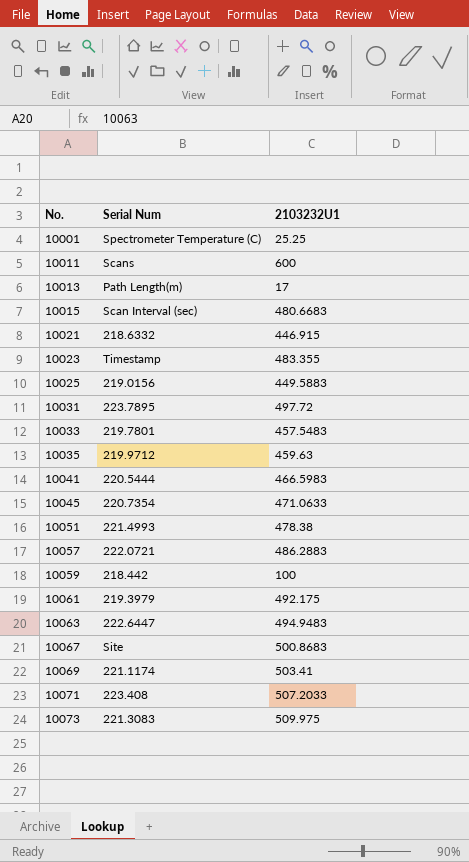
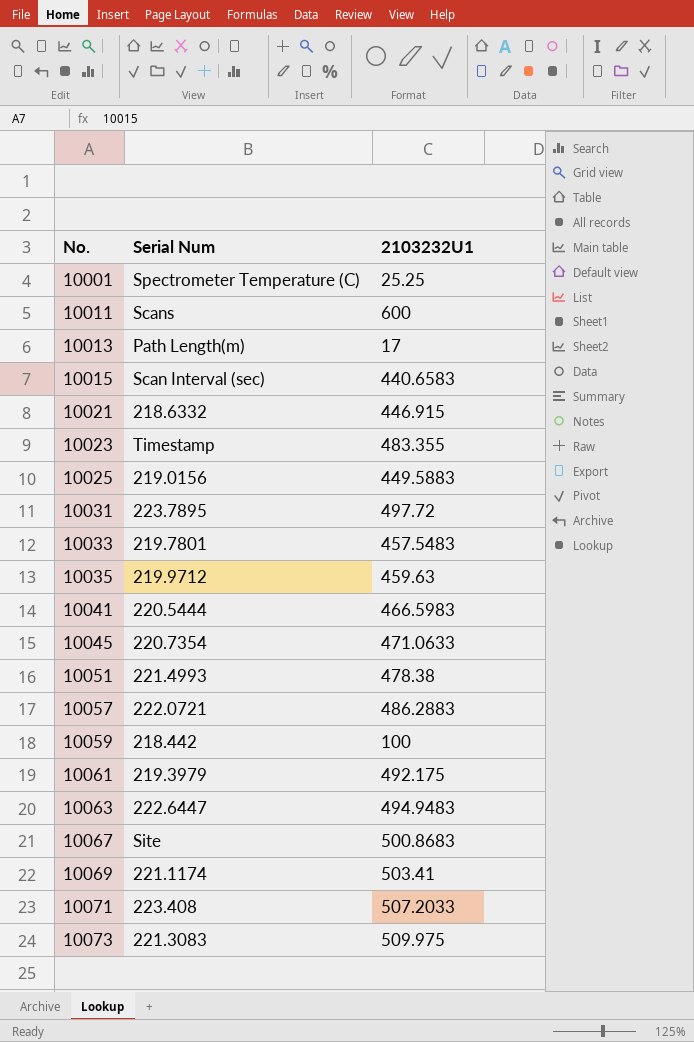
10015 | 2103232U1: 480.6683 -> 440.6583

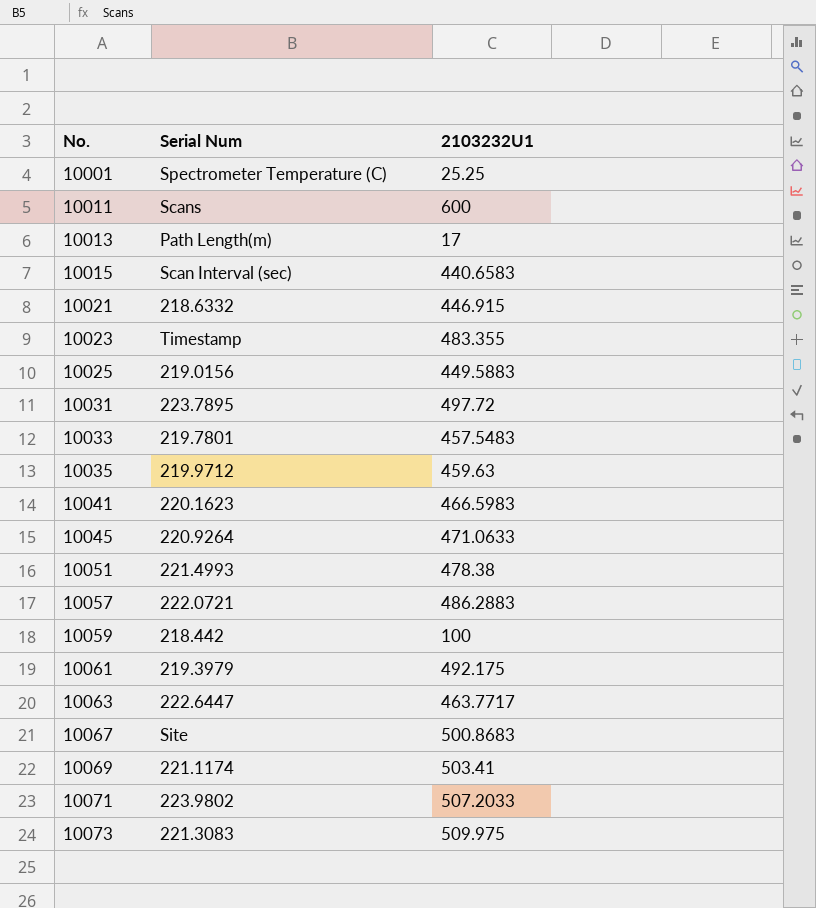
10041 | Serial Num: 220.5444 -> 220.1623
10045 | Serial Num: 220.7354 -> 220.9264
10063 | 2103232U1: 494.9483 -> 463.7717
10071 | Serial Num: 223.408 -> 223.9802

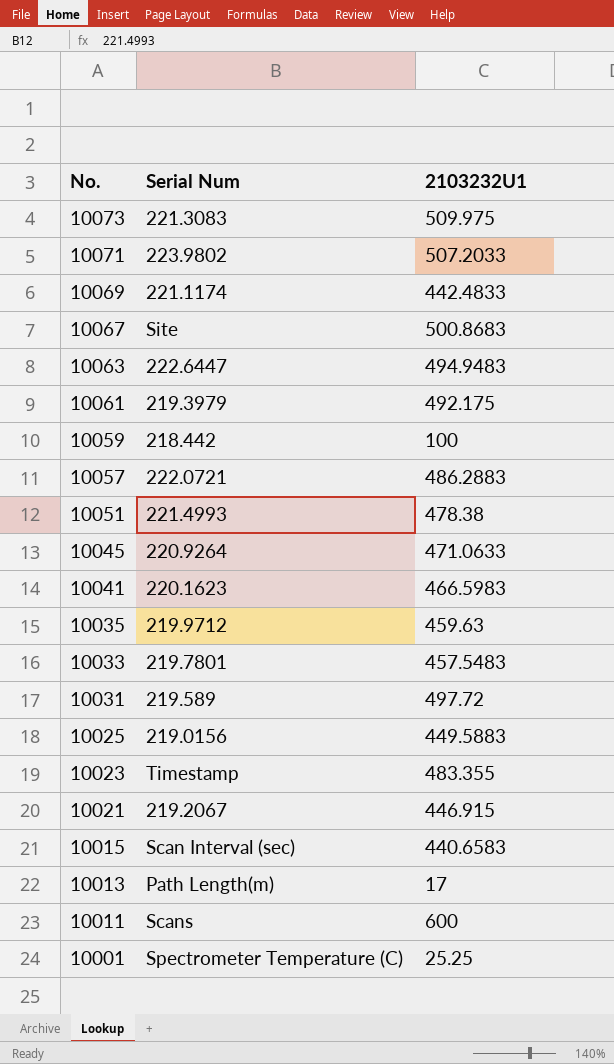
row order: No. ascending -> No. descending
10069 | 2103232U1: 503.41 -> 442.4833
10063 | 2103232U1: 463.7717 -> 494.9483
10031 | Serial Num: 223.7895 -> 219.589
10021 | Serial Num: 218.6332 -> 219.2067

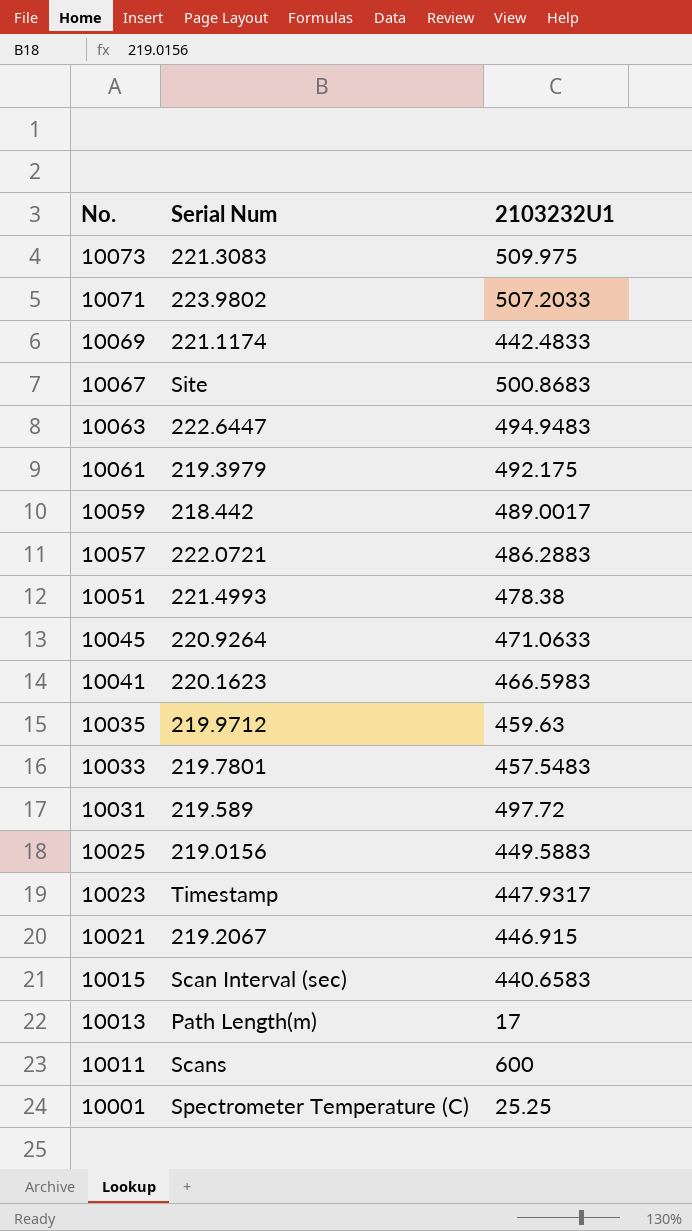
10059 | 2103232U1: 100 -> 489.0017
10023 | 2103232U1: 483.355 -> 447.9317

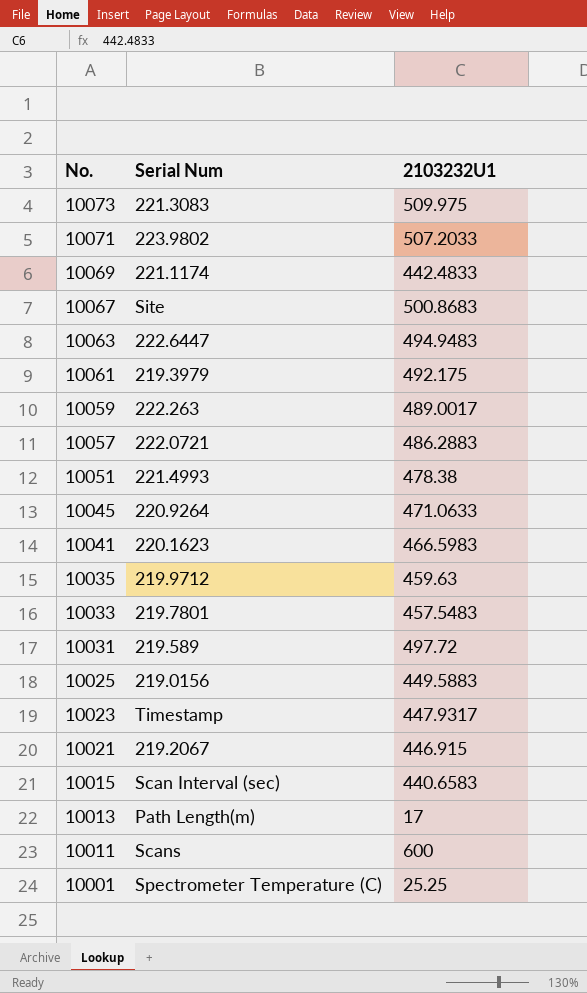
10059 | Serial Num: 218.442 -> 222.263

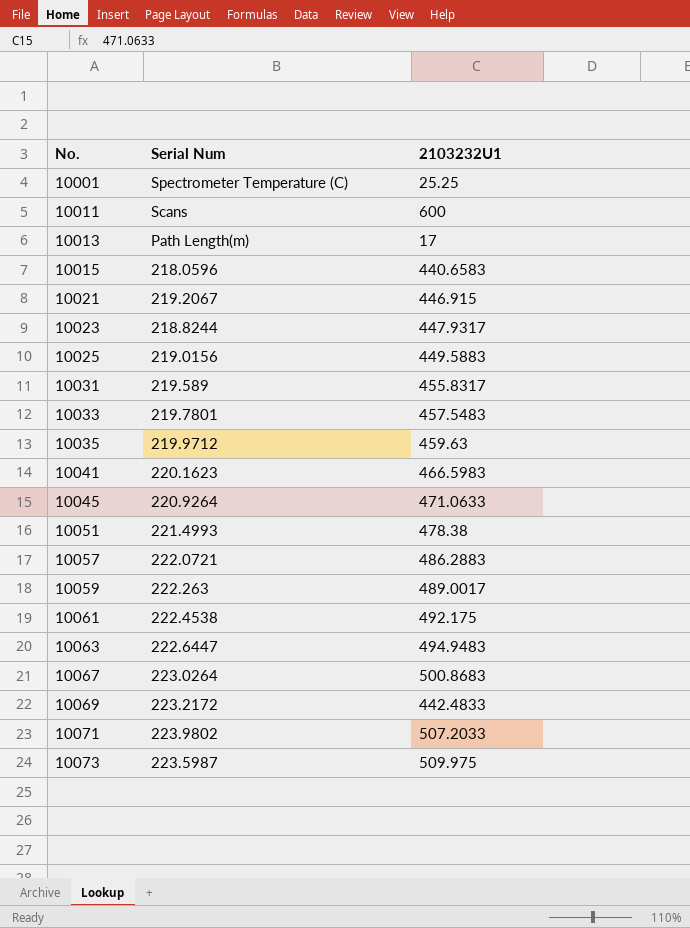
row order: No. descending -> No. ascending
10015 | Serial Num: Scan Interval (sec) -> 218.0596
10023 | Serial Num: Timestamp -> 218.8244
10031 | 2103232U1: 497.72 -> 455.8317
10061 | Serial Num: 219.3979 -> 222.4538
10067 | Serial Num: Site -> 223.0264
10069 | Serial Num: 221.1174 -> 223.2172
10073 | Serial Num: 221.3083 -> 223.5987

